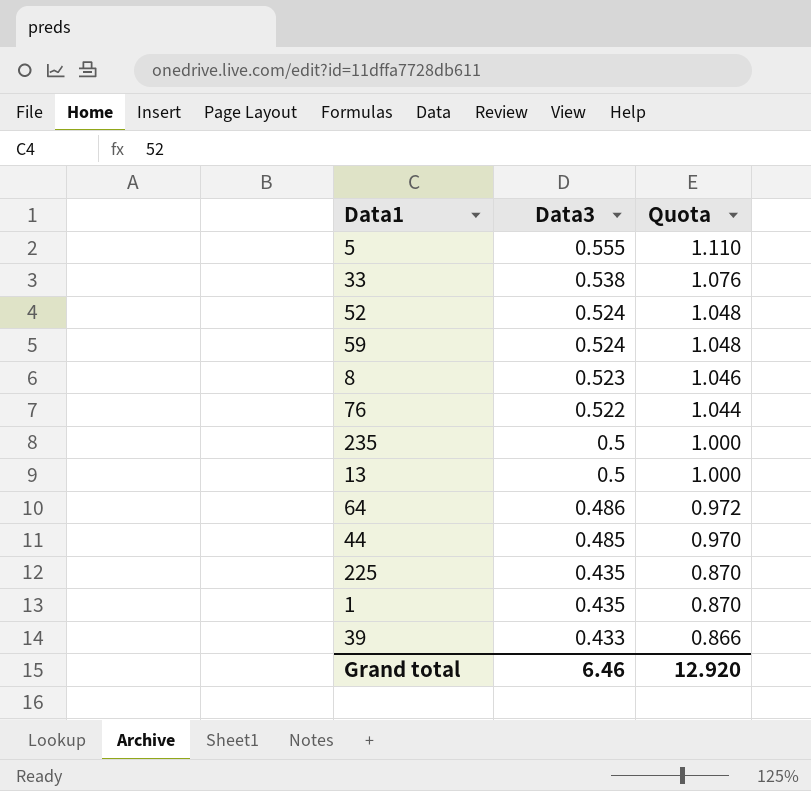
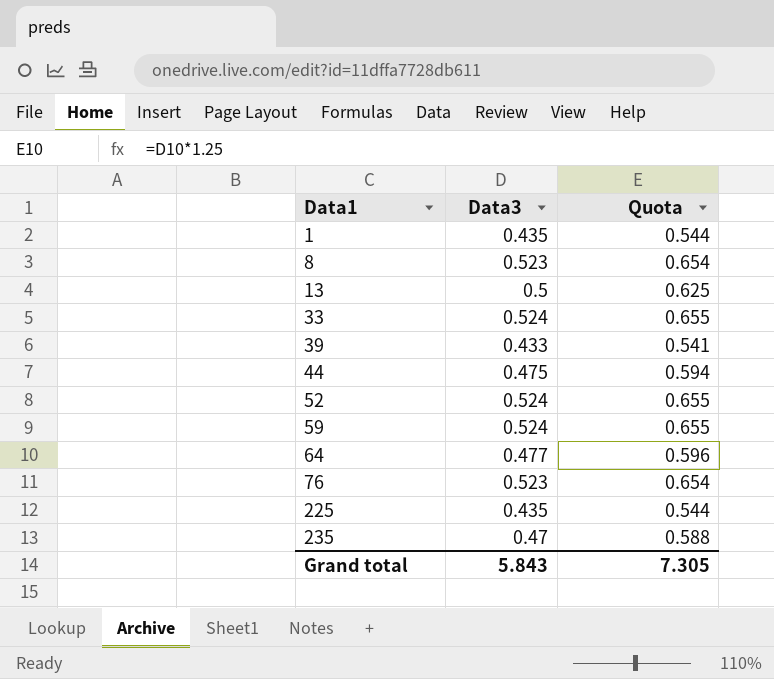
row order: Data3 descending -> Data1 ascending
column Quota | formula: [Data3] * 2 -> [Data3] * 1.25
row 5: 0.555 | 1.110 -> none
33 | Data3: 0.538 -> 0.524
44 | Data3: 0.485 -> 0.475
64 | Data3: 0.486 -> 0.477
76 | Data3: 0.522 -> 0.523
235 | Data3: 0.5 -> 0.47
Grand total | Data3: 6.46 -> 5.843
Grand total | Quota: 12.920 -> 7.305

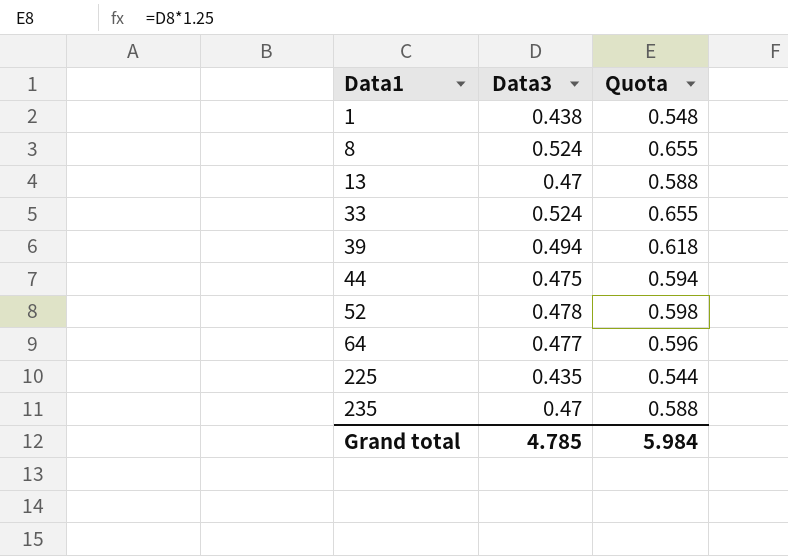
row 59: 0.524 | 0.655 -> none
row 76: 0.523 | 0.654 -> none
1 | Data3: 0.435 -> 0.438
1 | Quota: 0.544 -> 0.548
8 | Data3: 0.523 -> 0.524
8 | Quota: 0.654 -> 0.655
13 | Data3: 0.5 -> 0.47
13 | Quota: 0.625 -> 0.588
39 | Data3: 0.433 -> 0.494
39 | Quota: 0.541 -> 0.618
52 | Data3: 0.524 -> 0.478
52 | Quota: 0.655 -> 0.598
Grand total | Data3: 5.843 -> 4.785
Grand total | Quota: 7.305 -> 5.984

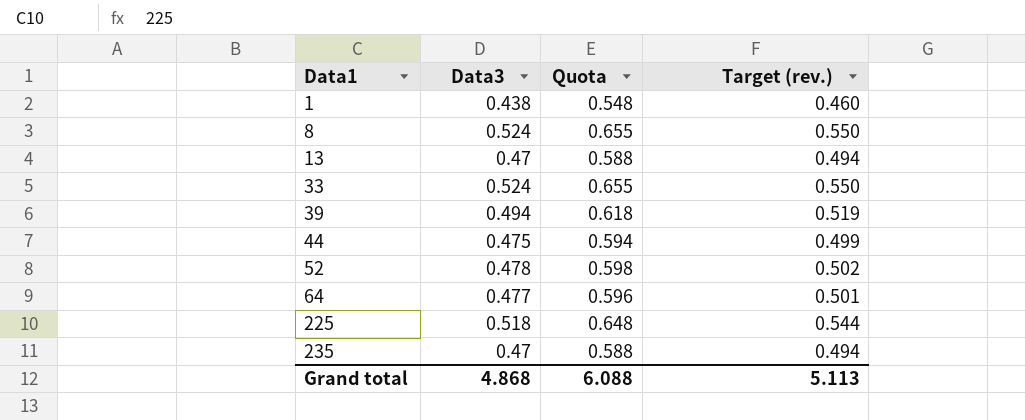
column Target (rev.) | formula: none -> [Data3] * 1.05
225 | Data3: 0.435 -> 0.518
225 | Quota: 0.544 -> 0.648
Grand total | Data3: 4.785 -> 4.868
Grand total | Quota: 5.984 -> 6.088

